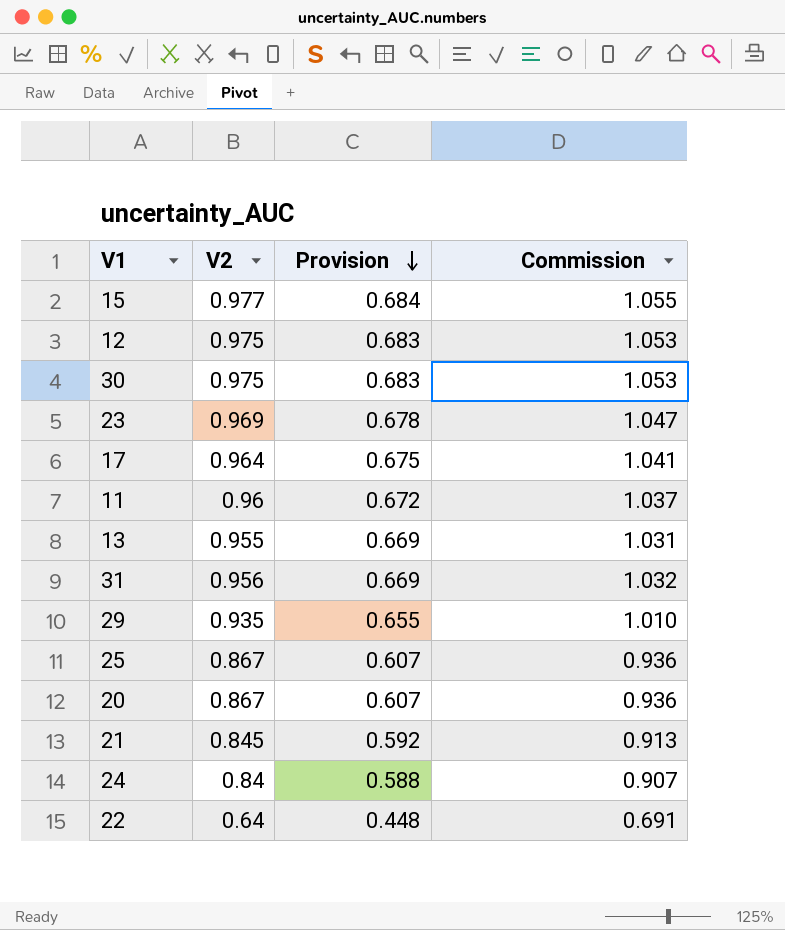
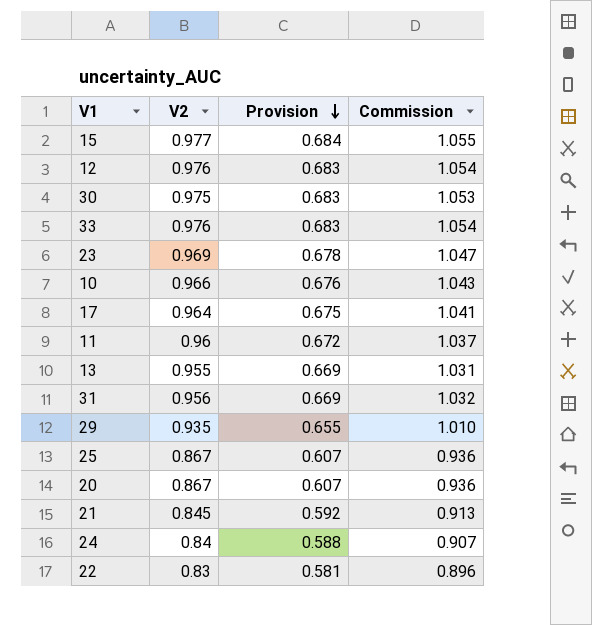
12 | V2: 0.975 -> 0.976
12 | Commission: 1.053 -> 1.054
row 33: none -> 0.976 | 0.683 | 1.054
row 10: none -> 0.966 | 0.676 | 1.043
22 | V2: 0.64 -> 0.83
22 | Provision: 0.448 -> 0.581
22 | Commission: 0.691 -> 0.896

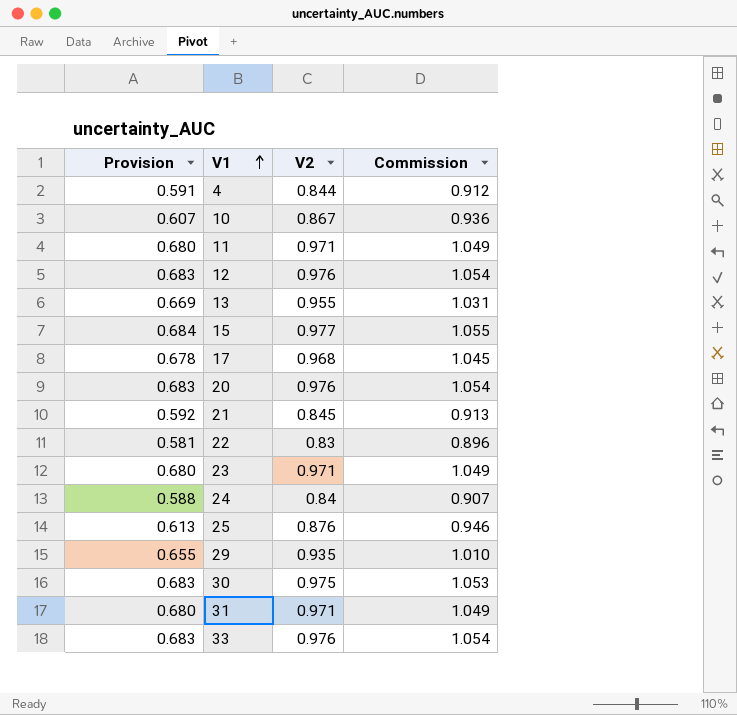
row order: Provision descending -> V1 ascending
column Provision | position: 3 -> 1
row 4: none -> 0.591 | 0.844 | 0.912
10 | Provision: 0.676 -> 0.607
10 | V2: 0.966 -> 0.867
10 | Commission: 1.043 -> 0.936
11 | Provision: 0.672 -> 0.680
11 | V2: 0.96 -> 0.971
11 | Commission: 1.037 -> 1.049
17 | Provision: 0.675 -> 0.678
17 | V2: 0.964 -> 0.968
17 | Commission: 1.041 -> 1.045
20 | Provision: 0.607 -> 0.683
20 | V2: 0.867 -> 0.976
20 | Commission: 0.936 -> 1.054
23 | Provision: 0.678 -> 0.680
23 | V2: 0.969 -> 0.971
23 | Commission: 1.047 -> 1.049
25 | Provision: 0.607 -> 0.613
25 | V2: 0.867 -> 0.876
25 | Commission: 0.936 -> 0.946
31 | Provision: 0.669 -> 0.680
31 | V2: 0.956 -> 0.971
31 | Commission: 1.032 -> 1.049

